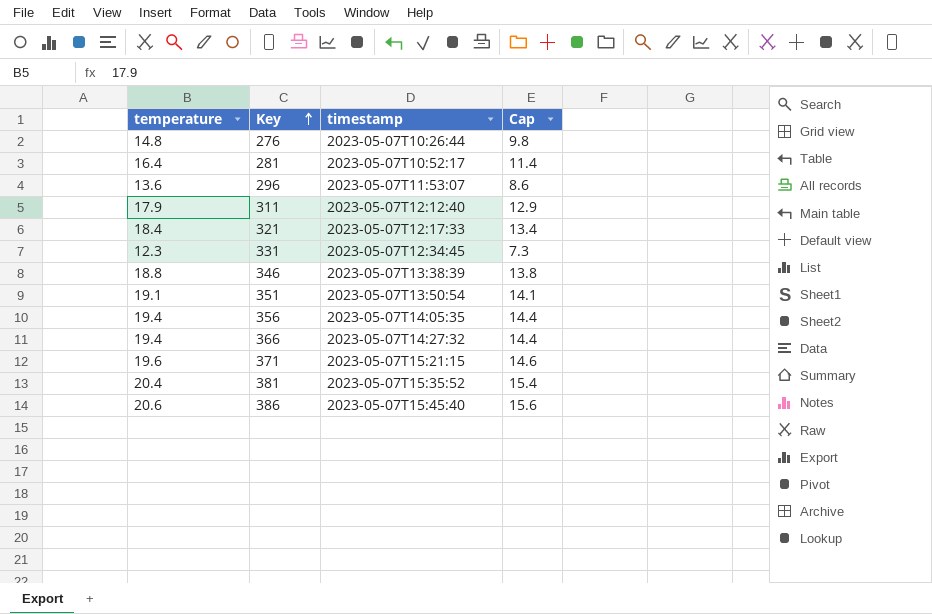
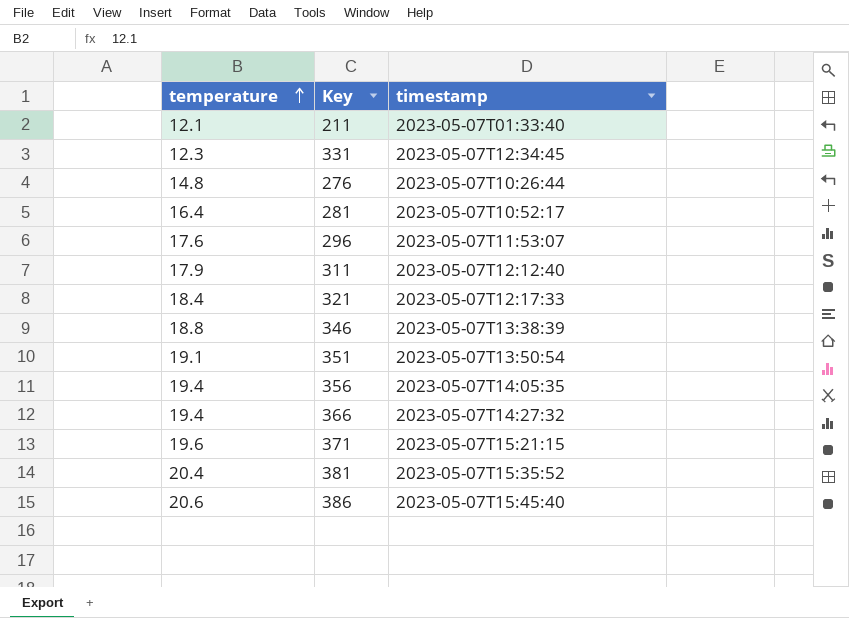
row order: Key ascending -> temperature ascending
column Cap | formula: [temperature] - 5 -> none
row 211: none -> 12.1 | 2023-05-07T01:33:40
296 | temperature: 13.6 -> 17.6

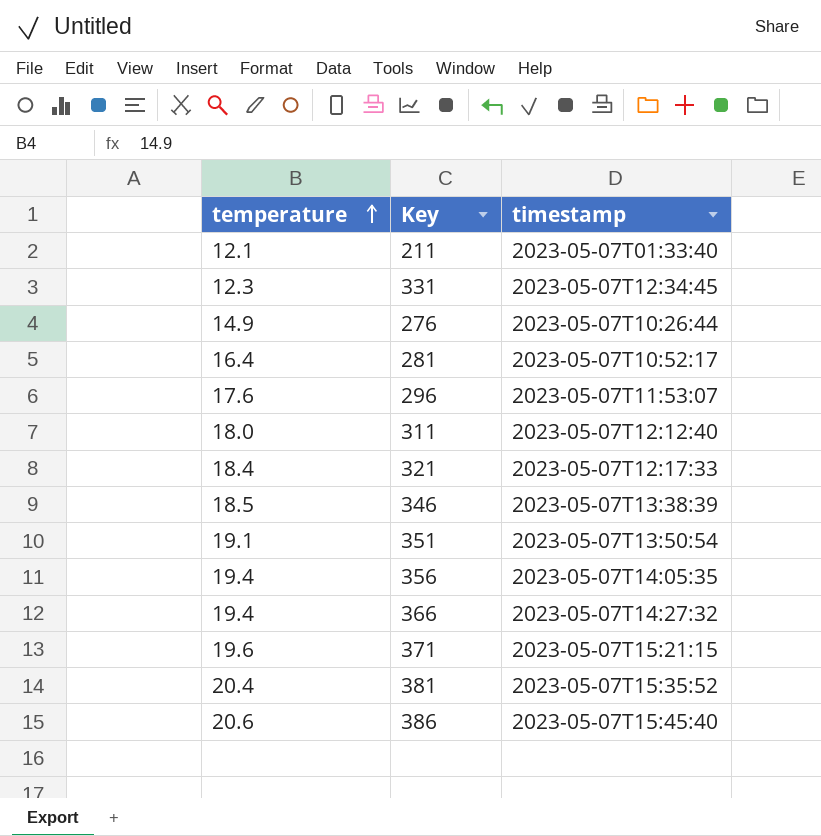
276 | temperature: 14.8 -> 14.9
311 | temperature: 17.9 -> 18.0
346 | temperature: 18.8 -> 18.5

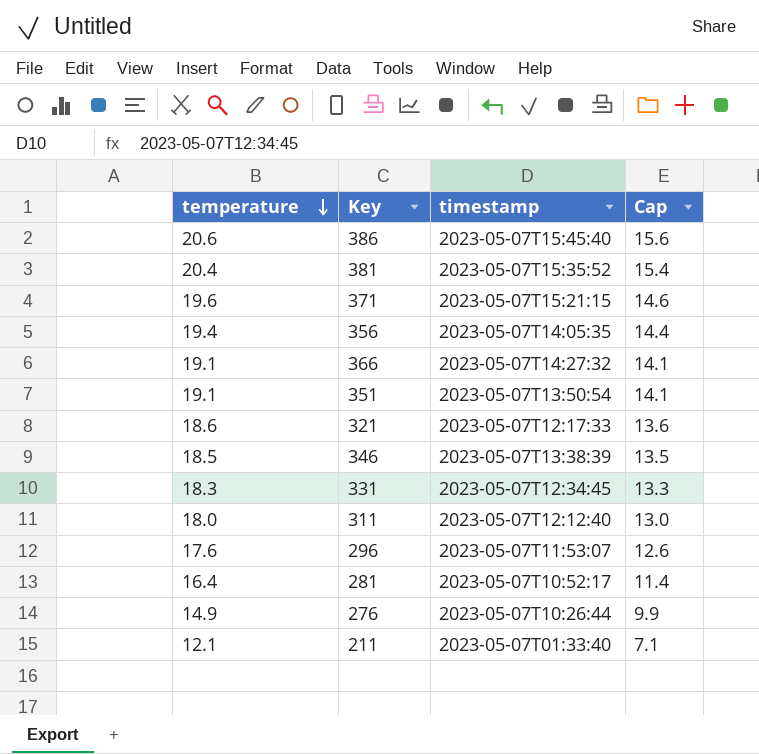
row order: temperature ascending -> temperature descending
column Cap | formula: none -> [temperature] - 5
366 | temperature: 19.4 -> 19.1
321 | temperature: 18.4 -> 18.6
331 | temperature: 12.3 -> 18.3

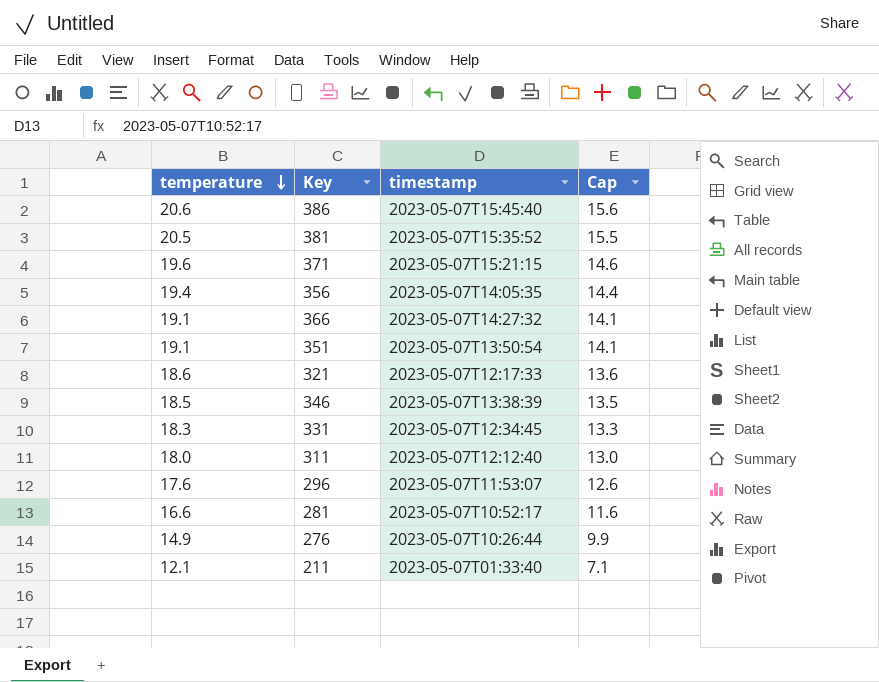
381 | temperature: 20.4 -> 20.5
381 | Cap: 15.4 -> 15.5
281 | temperature: 16.4 -> 16.6
281 | Cap: 11.4 -> 11.6

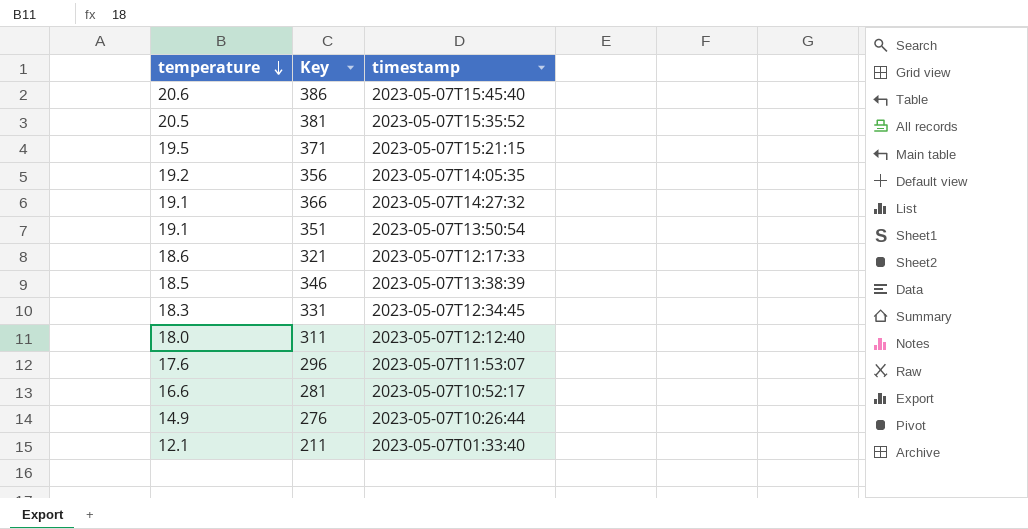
column Cap | formula: [temperature] - 5 -> none
371 | temperature: 19.6 -> 19.5
356 | temperature: 19.4 -> 19.2

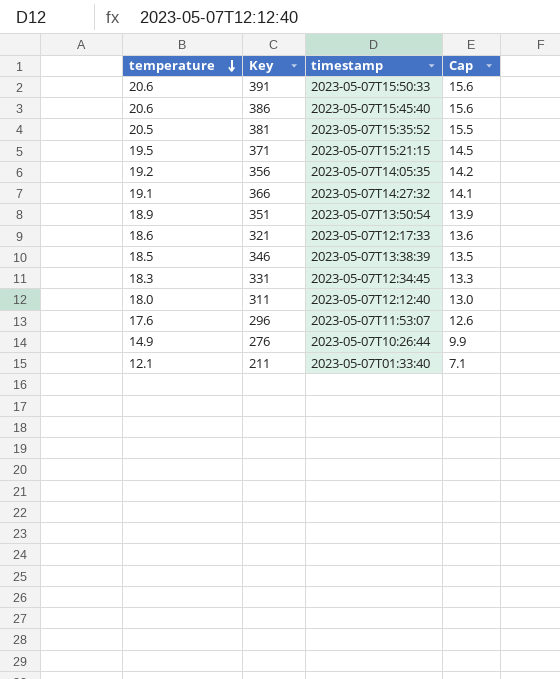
column Cap | formula: none -> [temperature] - 5
row 281: 16.6 | 2023-05-07T10:52:17 -> none
row 391: none -> 20.6 | 2023-05-07T15:50:33 | 15.6
351 | temperature: 19.1 -> 18.9

